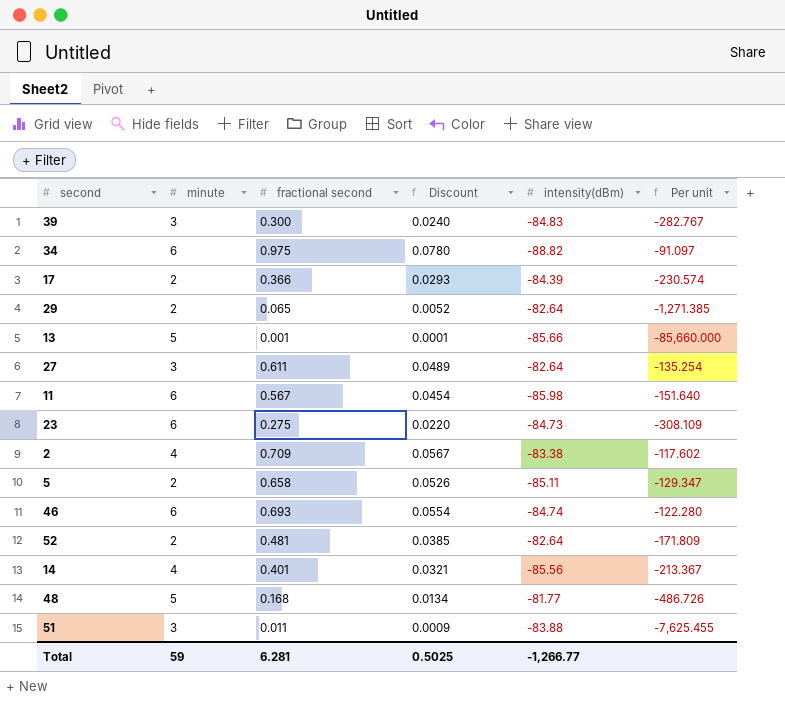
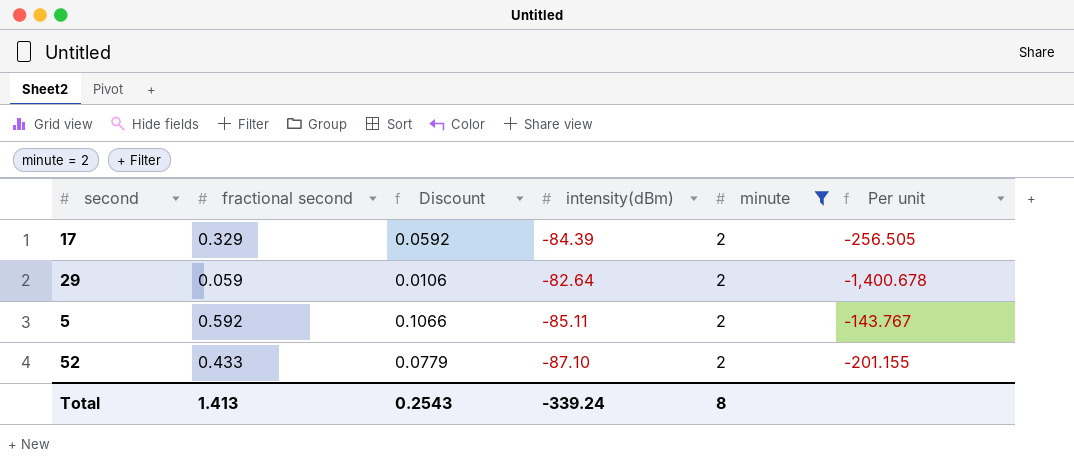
filter: none -> minute = 2
column Discount | formula: [fractional second] * 0.08 -> [fractional second] * 0.18
column minute | position: 2 -> 5
17 | fractional second: 0.366 -> 0.329
17 | Per unit: -230.574 -> -256.505
29 | fractional second: 0.065 -> 0.059
29 | Per unit: -1,271.385 -> -1,400.678
5 | fractional second: 0.658 -> 0.592
5 | Per unit: -129.347 -> -143.767
52 | fractional second: 0.481 -> 0.433
52 | intensity(dBm): -82.64 -> -87.10
52 | Per unit: -171.809 -> -201.155
Total | fractional second: 6.281 -> 1.413
Total | Discount: 0.5025 -> 0.2543
Total | intensity(dBm): -1,266.77 -> -339.24
Total | minute: 59 -> 8

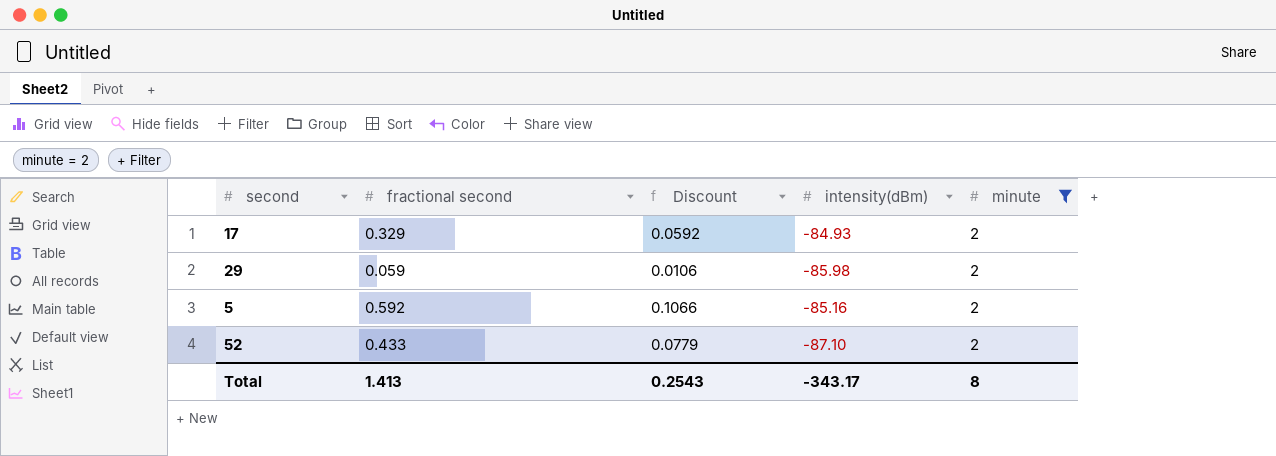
column Per unit | formula: [intensity(dBm)] / [fractional second] -> none
17 | intensity(dBm): -84.39 -> -84.93
29 | intensity(dBm): -82.64 -> -85.98
5 | intensity(dBm): -85.11 -> -85.16
Total | intensity(dBm): -339.24 -> -343.17

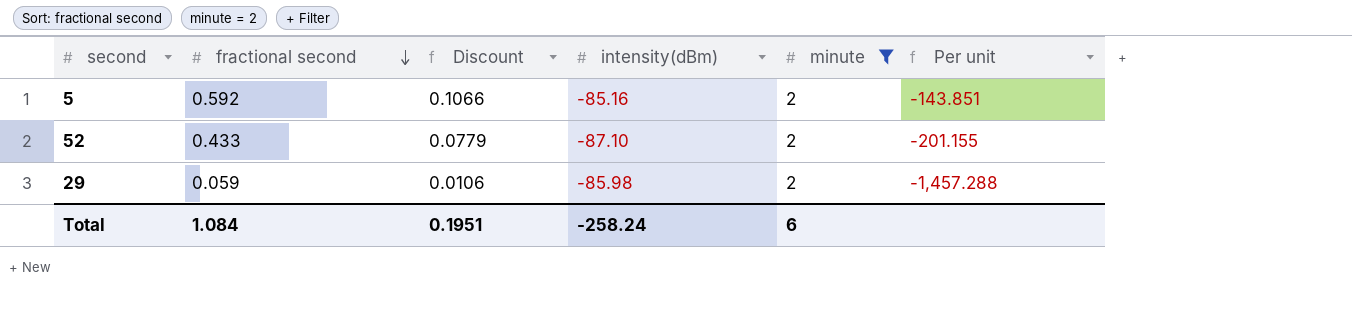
row order: none -> fractional second descending
column Per unit | formula: none -> [intensity(dBm)] / [fractional second]
row 17: 0.329 | 0.0592 | -84.93 | 2 -> none
Total | fractional second: 1.413 -> 1.084
Total | Discount: 0.2543 -> 0.1951
Total | intensity(dBm): -343.17 -> -258.24
Total | minute: 8 -> 6

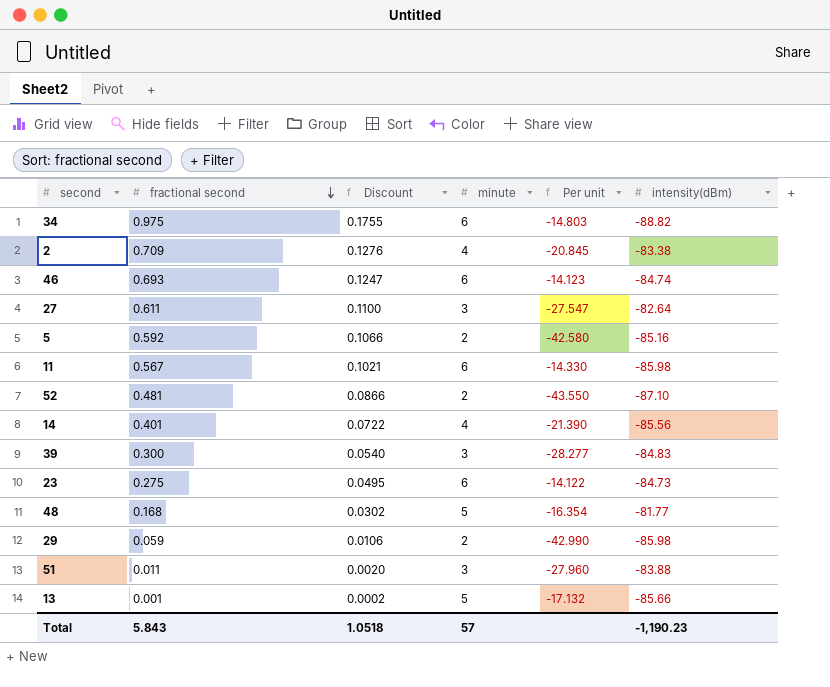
filter: minute = 2 -> none
column Per unit | formula: [intensity(dBm)] / [fractional second] -> [intensity(dBm)] / [minute]
column intensity(dBm) | position: 4 -> 6
52 | fractional second: 0.433 -> 0.481
52 | Discount: 0.0779 -> 0.0866
Total | fractional second: 1.084 -> 5.843
Total | Discount: 0.1951 -> 1.0518
Total | minute: 6 -> 57
Total | intensity(dBm): -258.24 -> -1,190.23

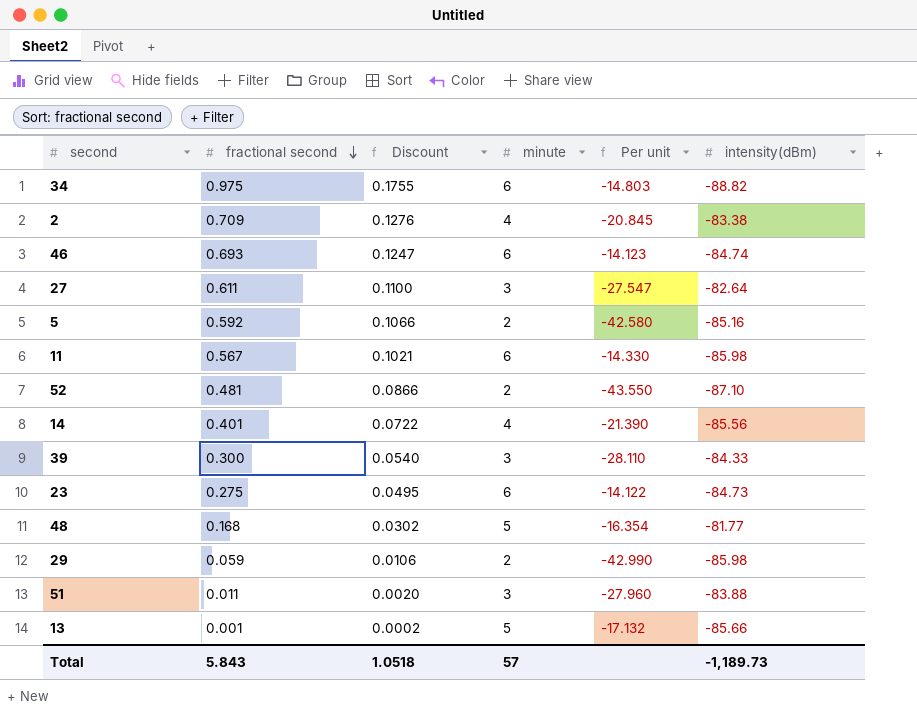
39 | Per unit: -28.277 -> -28.110
39 | intensity(dBm): -84.83 -> -84.33
Total | intensity(dBm): -1,190.23 -> -1,189.73

